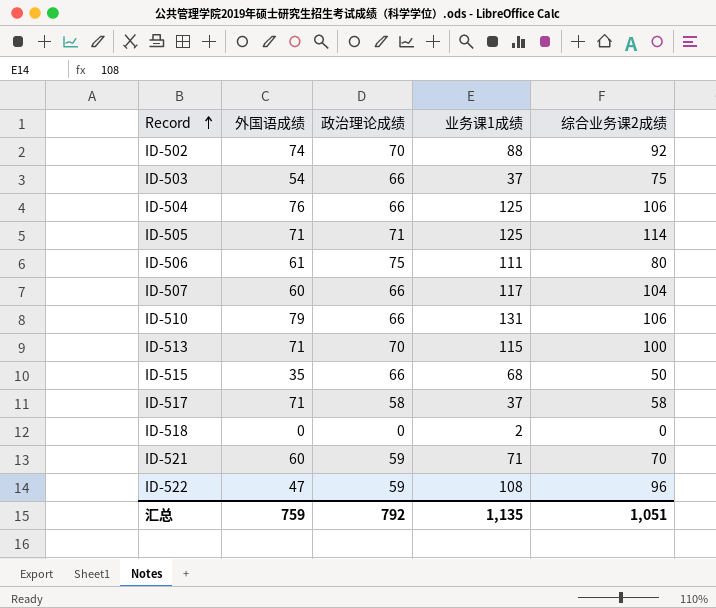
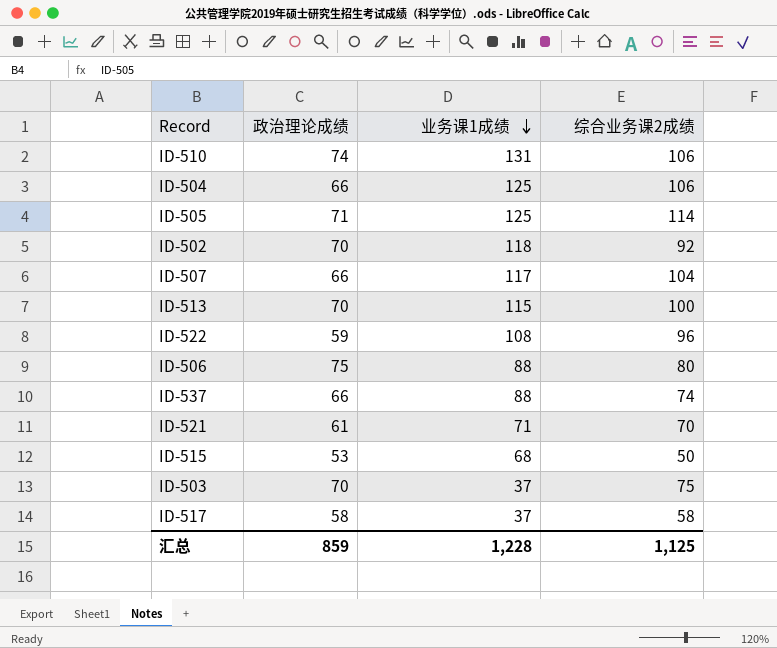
row order: Record ascending -> 业务课1成绩 descending
column 外国语成绩 | position: 2 -> none
row ID-518: 0 | 0 | 2 | 0 -> none
ID-510 | 政治理论成绩: 66 -> 74
ID-502 | 业务课1成绩: 88 -> 118
ID-506 | 业务课1成绩: 111 -> 88
row ID-537: none -> 66 | 88 | 74
ID-521 | 政治理论成绩: 59 -> 61
ID-515 | 政治理论成绩: 66 -> 53
ID-503 | 政治理论成绩: 66 -> 70
汇总 | 政治理论成绩: 792 -> 859
汇总 | 业务课1成绩: 1,135 -> 1,228
汇总 | 综合业务课2成绩: 1,051 -> 1,125

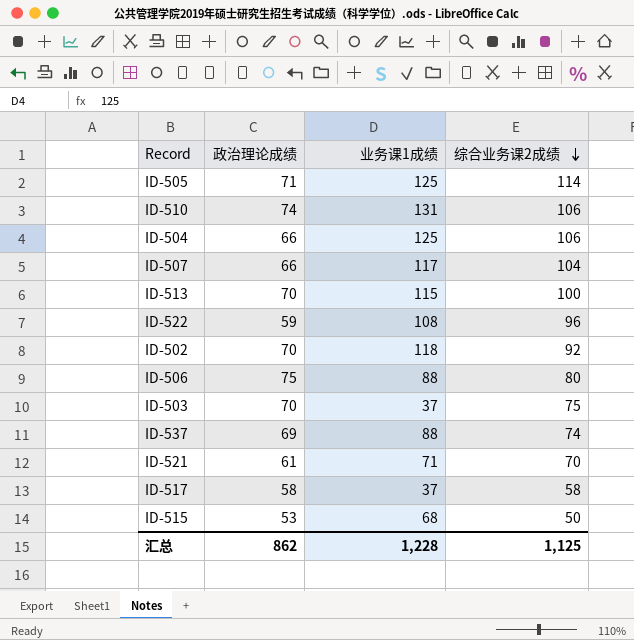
row order: 业务课1成绩 descending -> 综合业务课2成绩 descending
ID-537 | 政治理论成绩: 66 -> 69
汇总 | 政治理论成绩: 859 -> 862

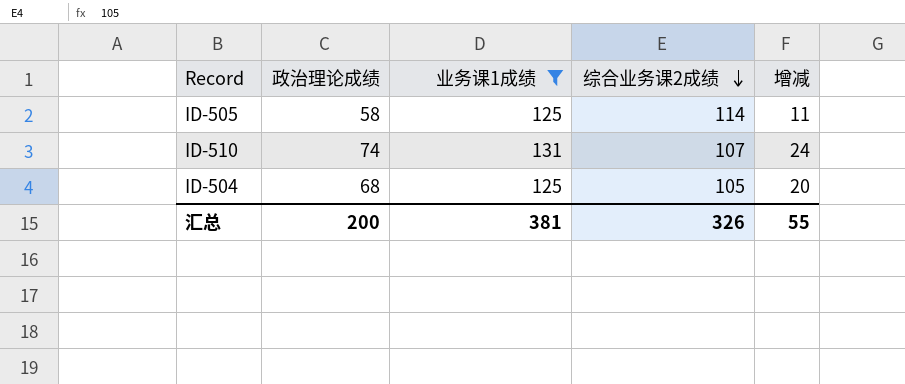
filter: none -> 业务课1成绩 >= 125
column 增减 | formula: none -> [业务课1成绩] - [综合业务课2成绩]
ID-505 | 政治理论成绩: 71 -> 58
ID-510 | 综合业务课2成绩: 106 -> 107
ID-504 | 政治理论成绩: 66 -> 68
ID-504 | 综合业务课2成绩: 106 -> 105
汇总 | 政治理论成绩: 862 -> 200
汇总 | 业务课1成绩: 1,228 -> 381
汇总 | 综合业务课2成绩: 1,125 -> 326

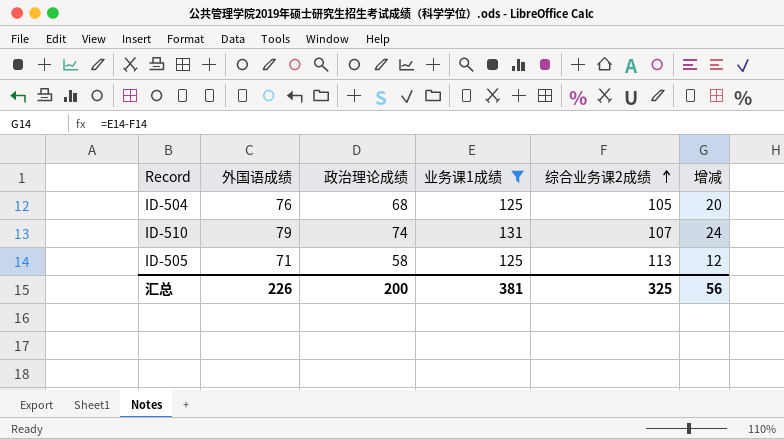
row order: 综合业务课2成绩 descending -> 综合业务课2成绩 ascending
column 外国语成绩 | position: none -> 2
ID-505 | 综合业务课2成绩: 114 -> 113
ID-505 | 增减: 11 -> 12
汇总 | 综合业务课2成绩: 326 -> 325
汇总 | 增减: 55 -> 56

